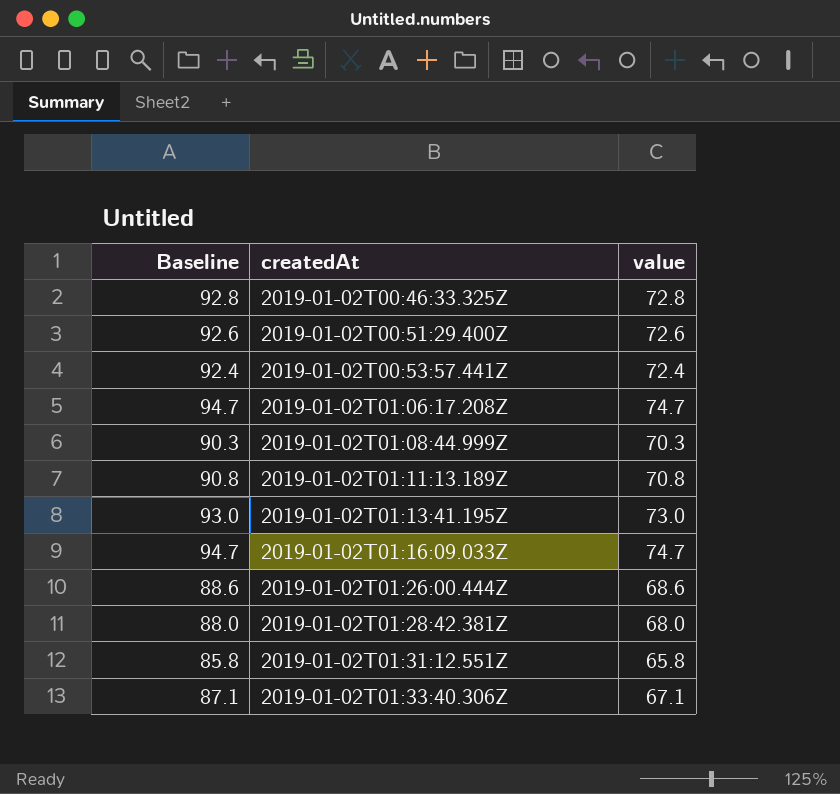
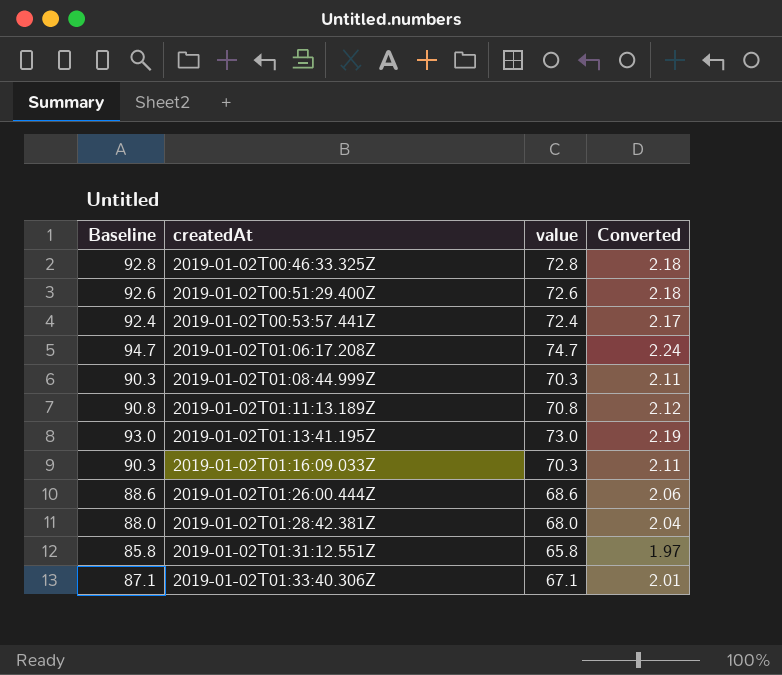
column Converted | formula: none -> [value] * 0.03
2019-01-02T01:16:09.033Z | Baseline: 94.7 -> 90.3
2019-01-02T01:16:09.033Z | value: 74.7 -> 70.3

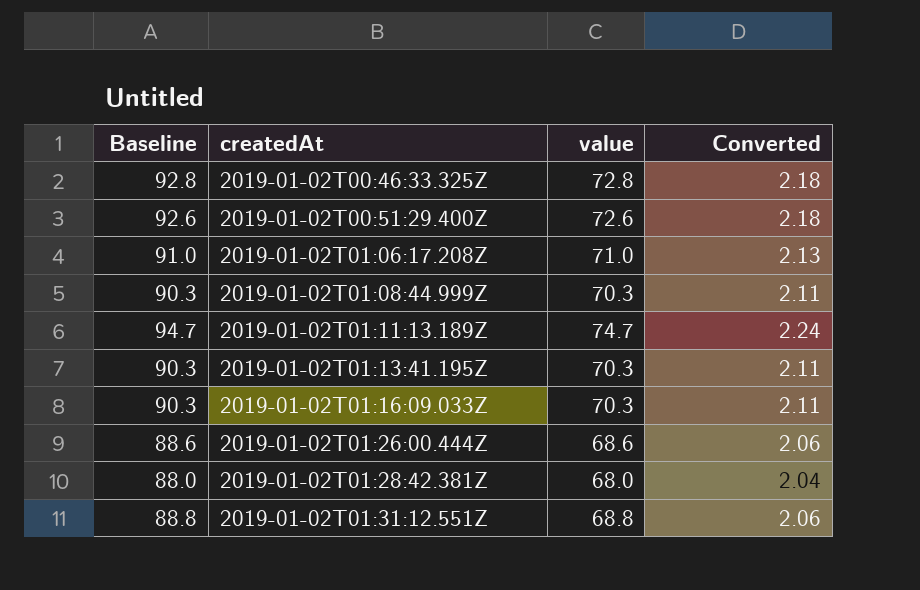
row 2019-01-02T00:53:57.441Z: 92.4 | 72.4 | 2.17 -> none
row 2019-01-02T01:33:40.306Z: 87.1 | 67.1 | 2.01 -> none
2019-01-02T01:06:17.208Z | Baseline: 94.7 -> 91.0
2019-01-02T01:06:17.208Z | value: 74.7 -> 71.0
2019-01-02T01:06:17.208Z | Converted: 2.24 -> 2.13
2019-01-02T01:11:13.189Z | Baseline: 90.8 -> 94.7
2019-01-02T01:11:13.189Z | value: 70.8 -> 74.7
2019-01-02T01:11:13.189Z | Converted: 2.12 -> 2.24
2019-01-02T01:13:41.195Z | Baseline: 93.0 -> 90.3
2019-01-02T01:13:41.195Z | value: 73.0 -> 70.3
2019-01-02T01:13:41.195Z | Converted: 2.19 -> 2.11
2019-01-02T01:31:12.551Z | Baseline: 85.8 -> 88.8
2019-01-02T01:31:12.551Z | value: 65.8 -> 68.8
2019-01-02T01:31:12.551Z | Converted: 1.97 -> 2.06

